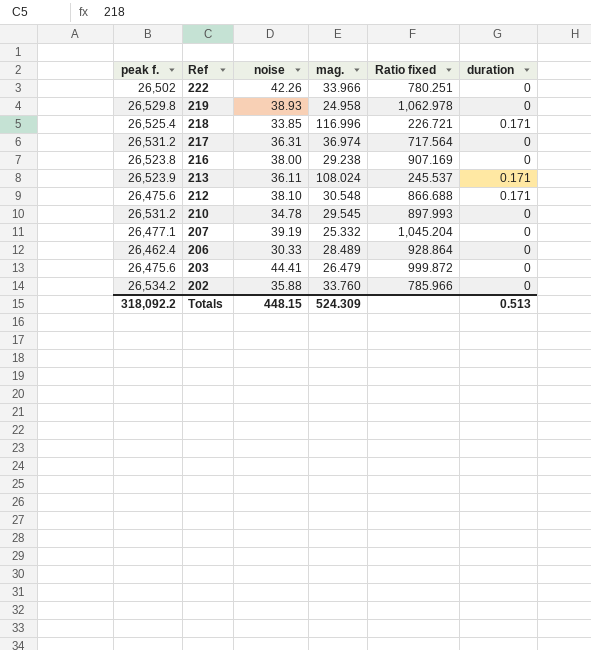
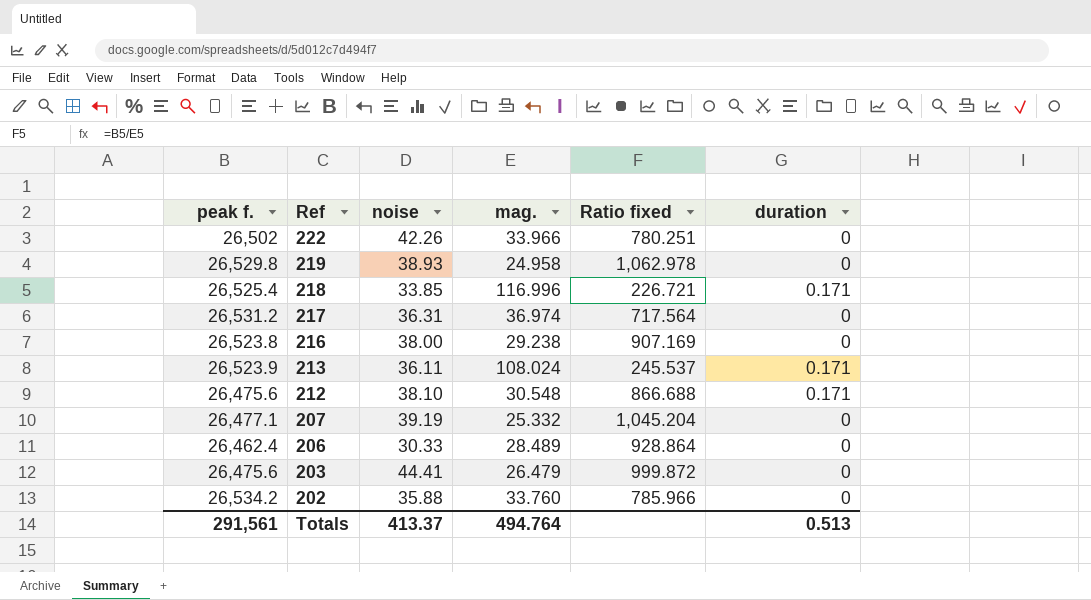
row 210: 26,531.2 | 34.78 | 29.545 | 897.993 | 0 -> none
Totals | peak f.: 318,092.2 -> 291,561
Totals | noise: 448.15 -> 413.37
Totals | mag.: 524.309 -> 494.764

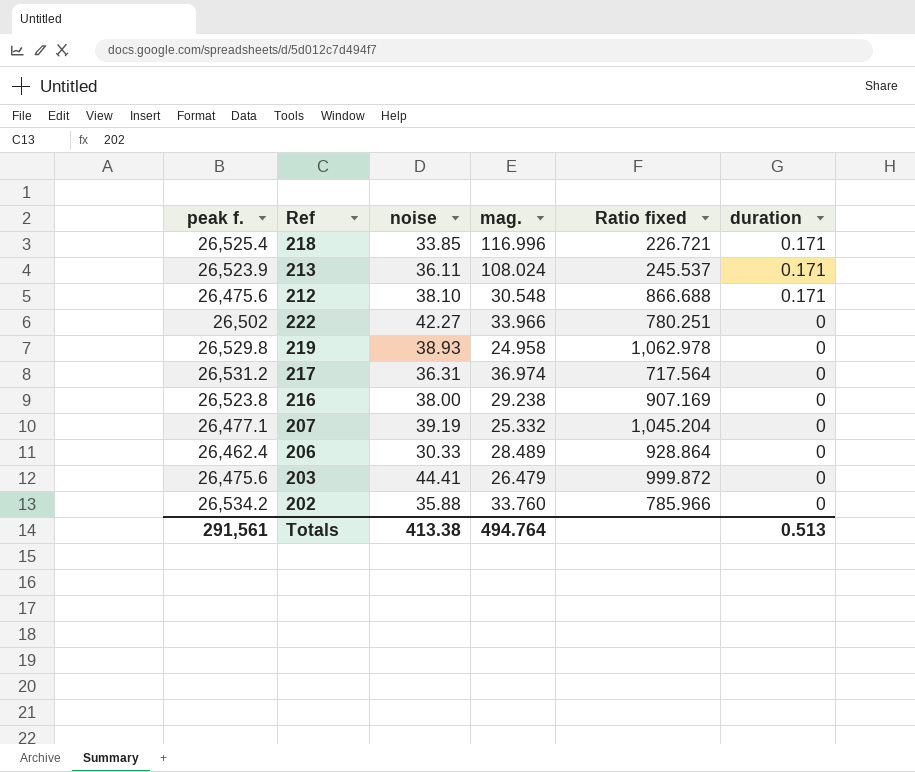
row order: Ref descending -> duration descending
222 | noise: 42.26 -> 42.27
Totals | noise: 413.37 -> 413.38

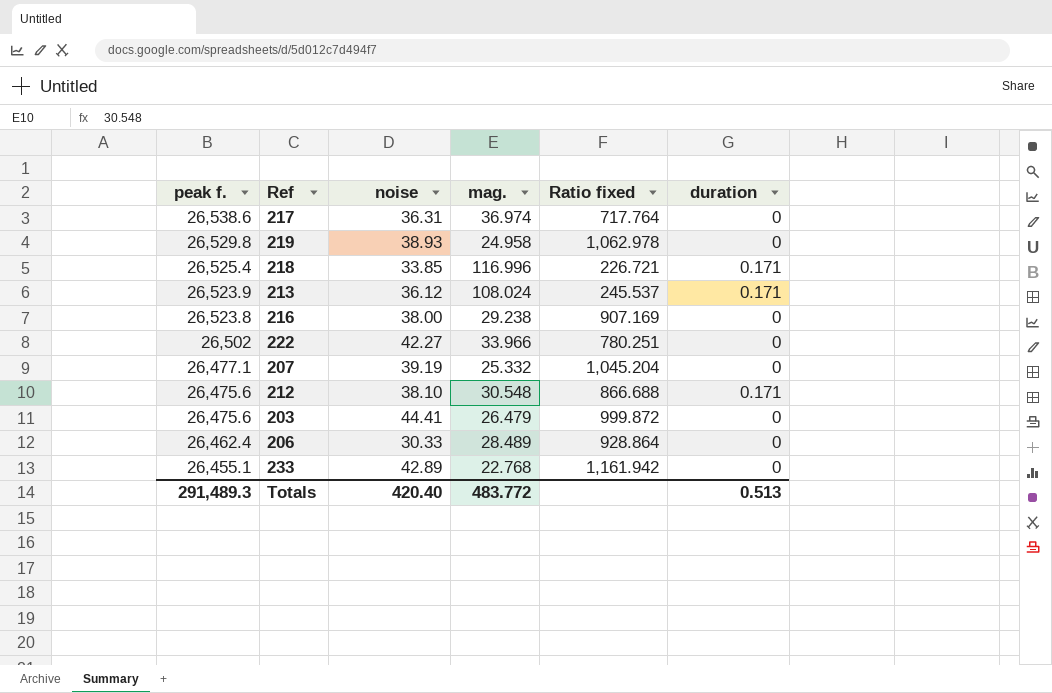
row order: duration descending -> peak f. descending
row 202: 26,534.2 | 35.88 | 33.760 | 785.966 | 0 -> none
217 | peak f.: 26,531.2 -> 26,538.6
217 | Ratio fixed: 717.564 -> 717.764
213 | noise: 36.11 -> 36.12
row 233: none -> 26,455.1 | 42.89 | 22.768 | 1,161.942 | 0
Totals | peak f.: 291,561 -> 291,489.3
Totals | noise: 413.38 -> 420.40
Totals | mag.: 494.764 -> 483.772

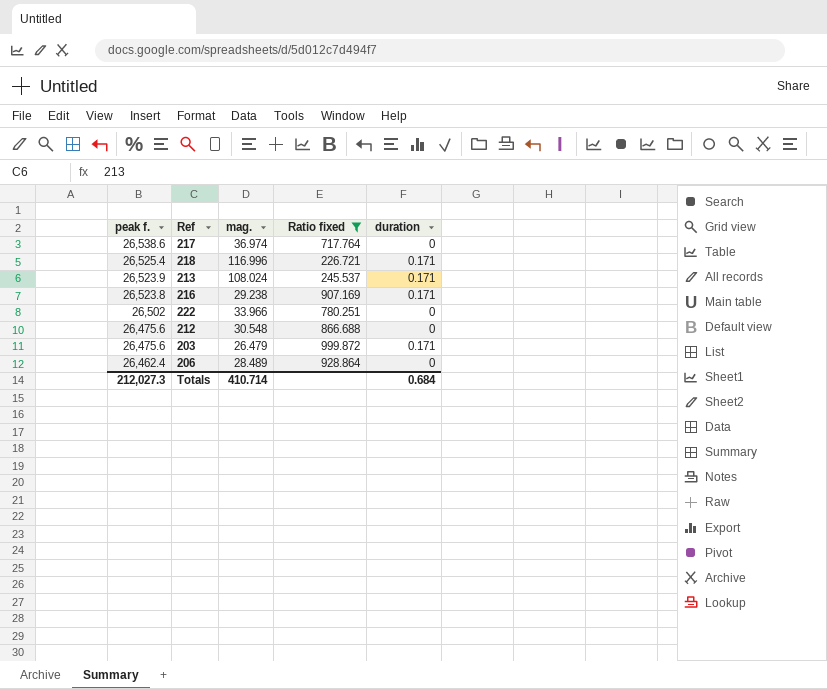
filter: none -> Ratio fixed <= 999.872
column noise | position: 3 -> none
216 | duration: 0 -> 0.171
212 | duration: 0.171 -> 0
203 | duration: 0 -> 0.171
Totals | peak f.: 291,489.3 -> 212,027.3
Totals | mag.: 483.772 -> 410.714
Totals | duration: 0.513 -> 0.684

